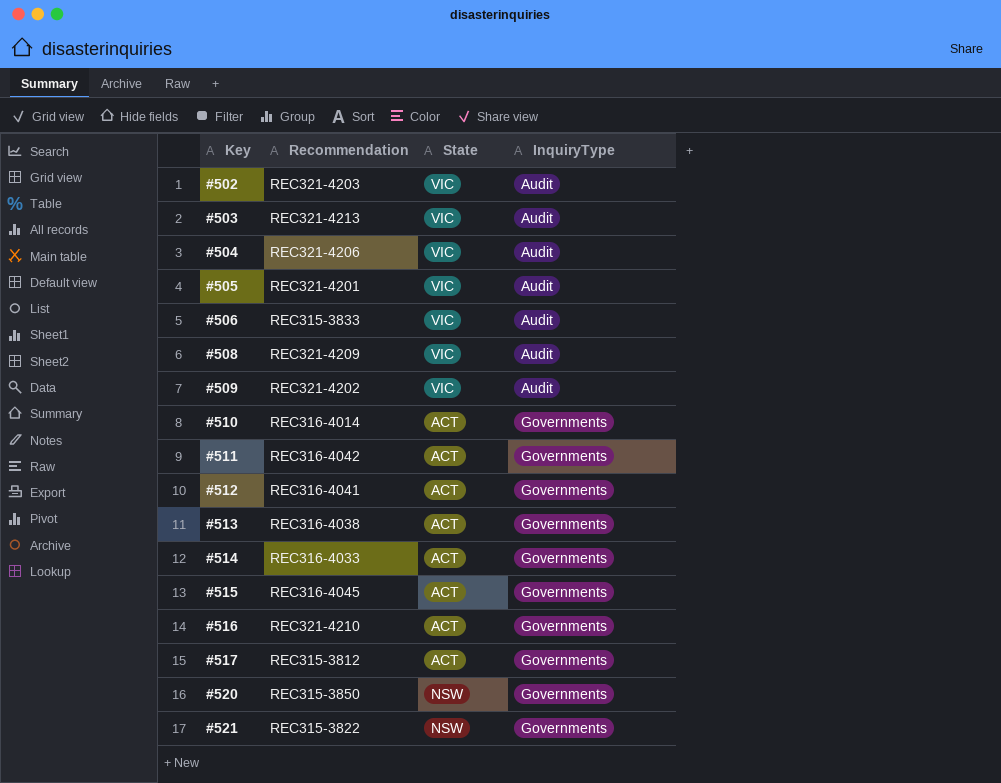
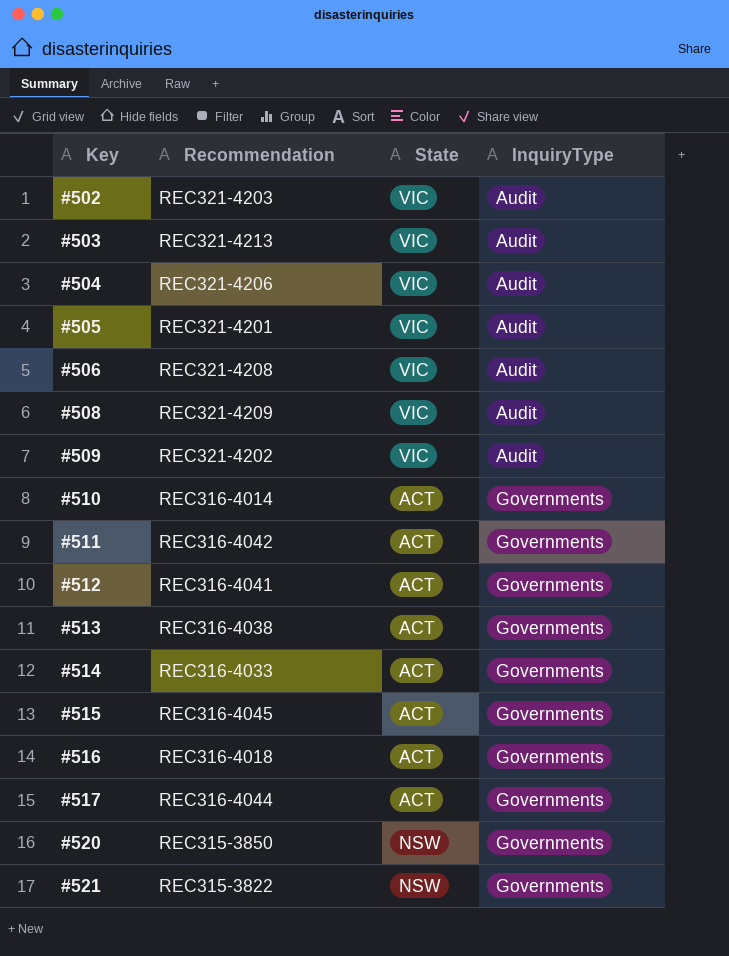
#506 | Recommendation: REC315-3833 -> REC321-4208
#516 | Recommendation: REC321-4210 -> REC316-4018
#517 | Recommendation: REC315-3812 -> REC316-4044

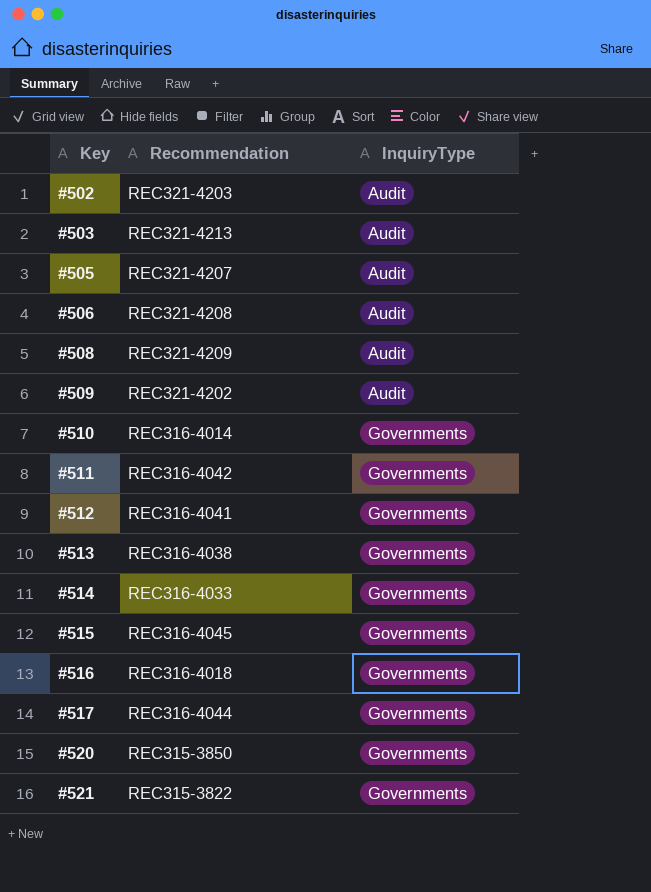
column State | position: 3 -> none
row #504: REC321-4206 | VIC | Audit -> none
#505 | Recommendation: REC321-4201 -> REC321-4207

